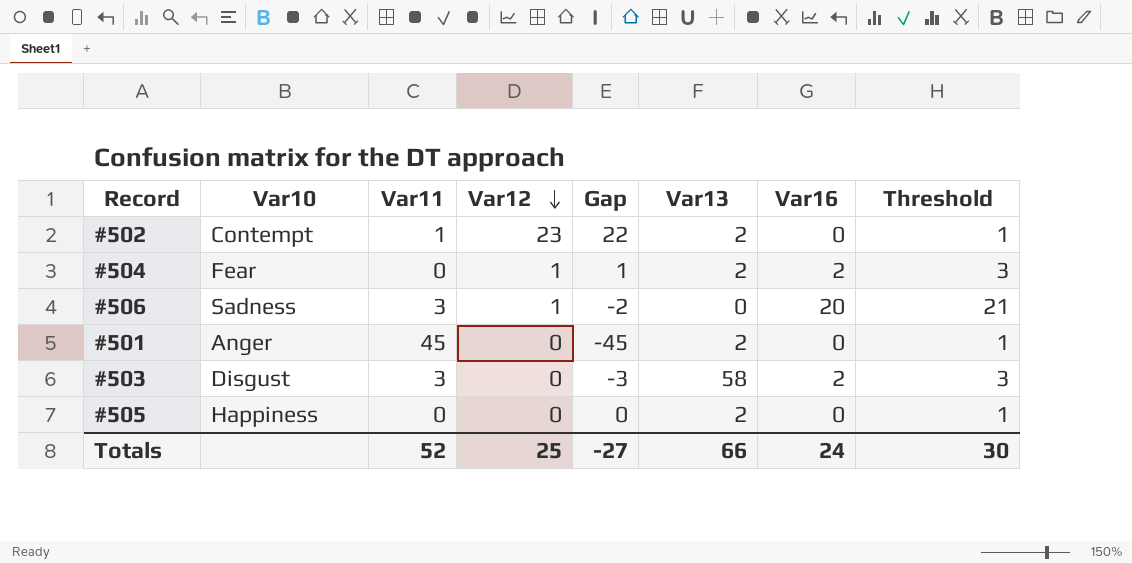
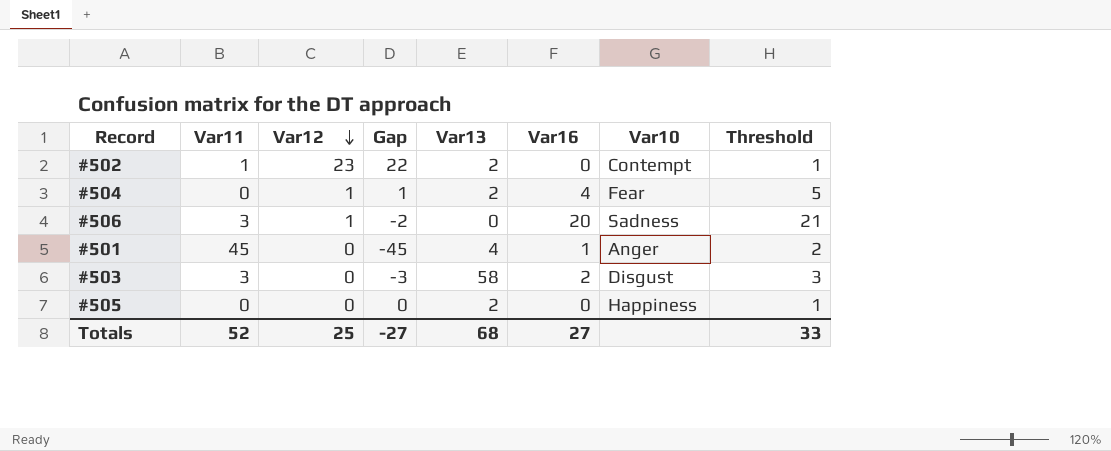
column Var10 | position: 2 -> 7
#504 | Var16: 2 -> 4
#504 | Threshold: 3 -> 5
#501 | Var13: 2 -> 4
#501 | Var16: 0 -> 1
#501 | Threshold: 1 -> 2
Totals | Var13: 66 -> 68
Totals | Var16: 24 -> 27
Totals | Threshold: 30 -> 33

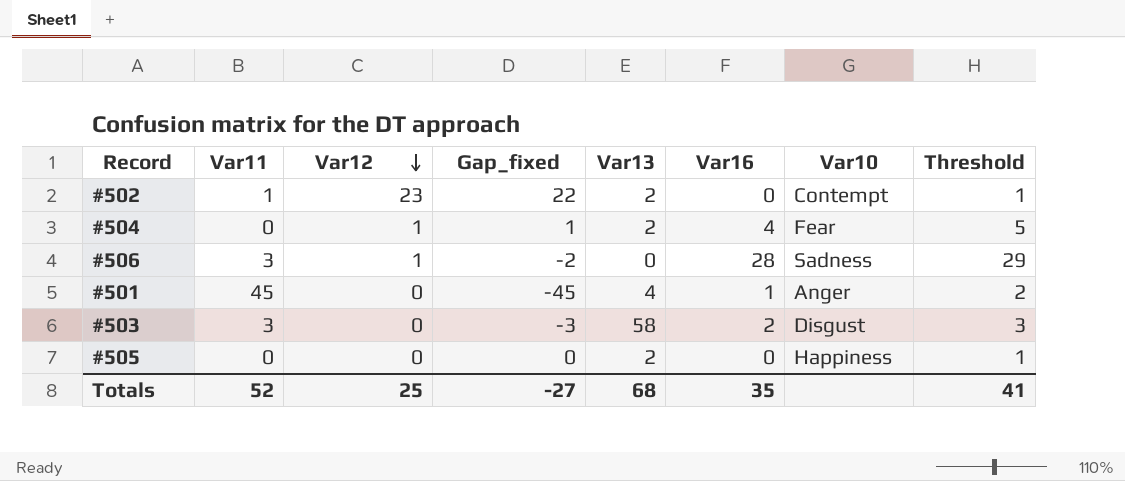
column name: Gap -> Gap_fixed
#506 | Var16: 20 -> 28
#506 | Threshold: 21 -> 29
Totals | Var16: 27 -> 35
Totals | Threshold: 33 -> 41

